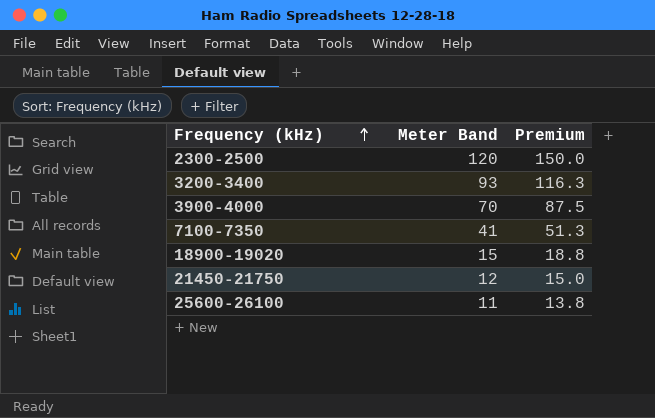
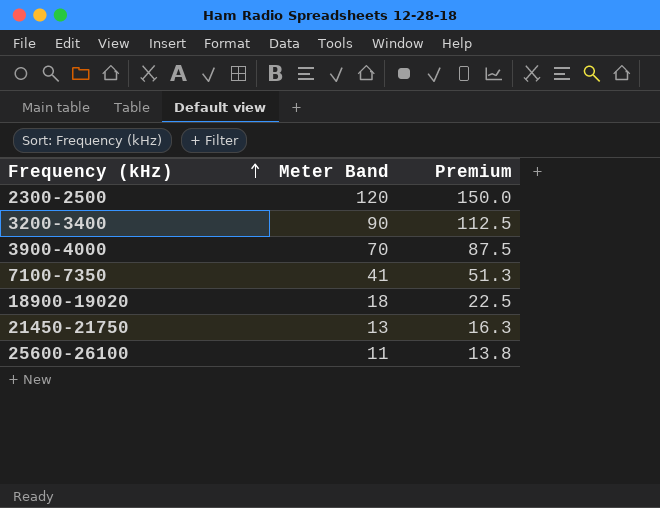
3200-3400 | Meter Band: 93 -> 90
3200-3400 | Premium: 116.3 -> 112.5
18900-19020 | Meter Band: 15 -> 18
18900-19020 | Premium: 18.8 -> 22.5
21450-21750 | Meter Band: 12 -> 13
21450-21750 | Premium: 15.0 -> 16.3

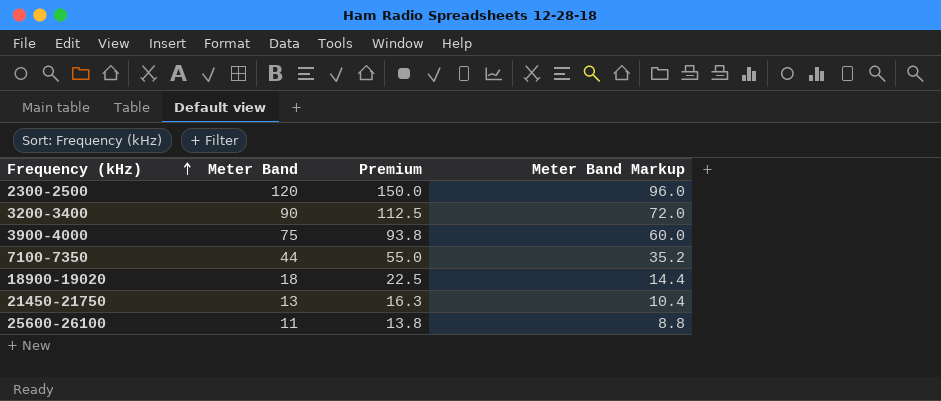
column Meter Band Markup | formula: none -> [Meter Band] * 0.8
3900-4000 | Meter Band: 70 -> 75
3900-4000 | Premium: 87.5 -> 93.8
7100-7350 | Meter Band: 41 -> 44
7100-7350 | Premium: 51.3 -> 55.0

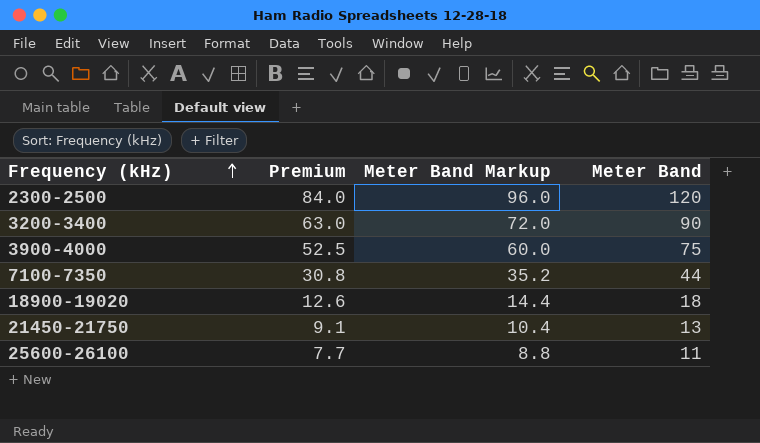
column Premium | formula: [Meter Band] * 1.25 -> [Meter Band] * 0.7
column Meter Band | position: 2 -> 4

